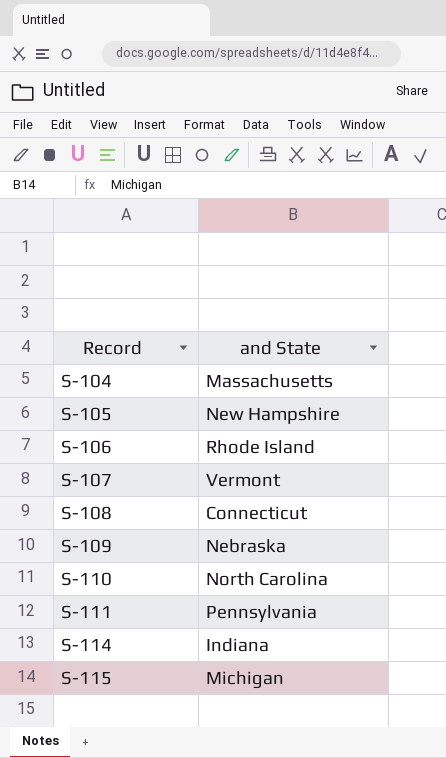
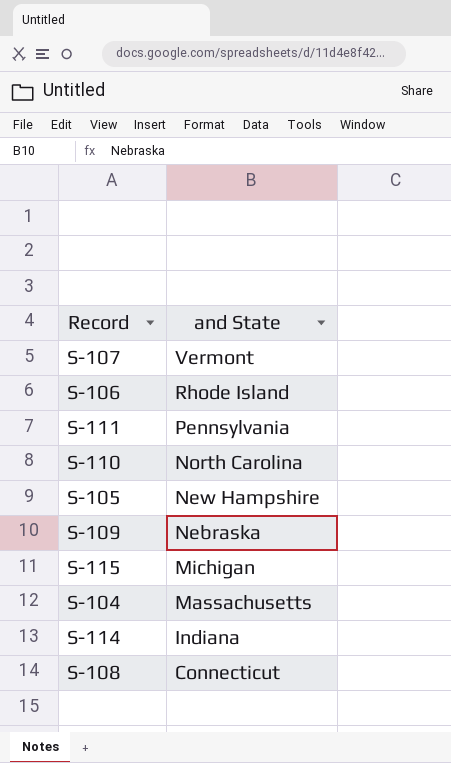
row order: Record ascending -> and State descending

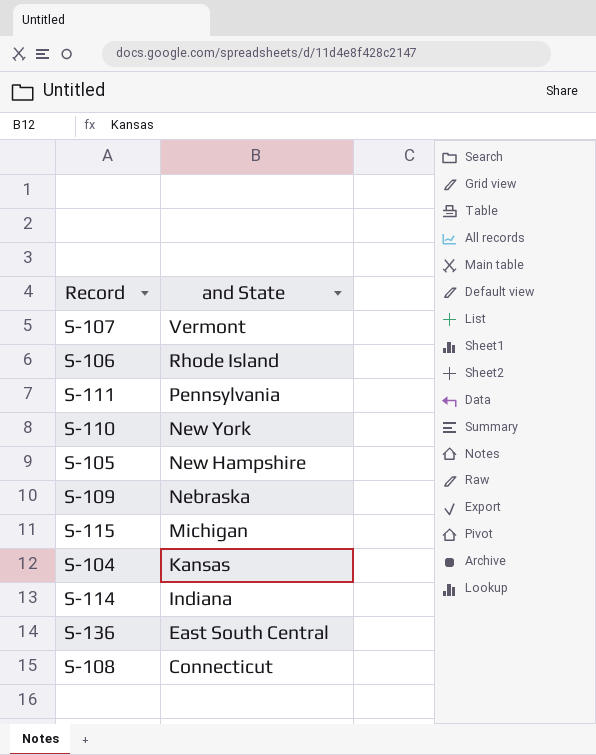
S-110 | and State: North Carolina -> New York
S-104 | and State: Massachusetts -> Kansas
row S-136: none -> East South Central

